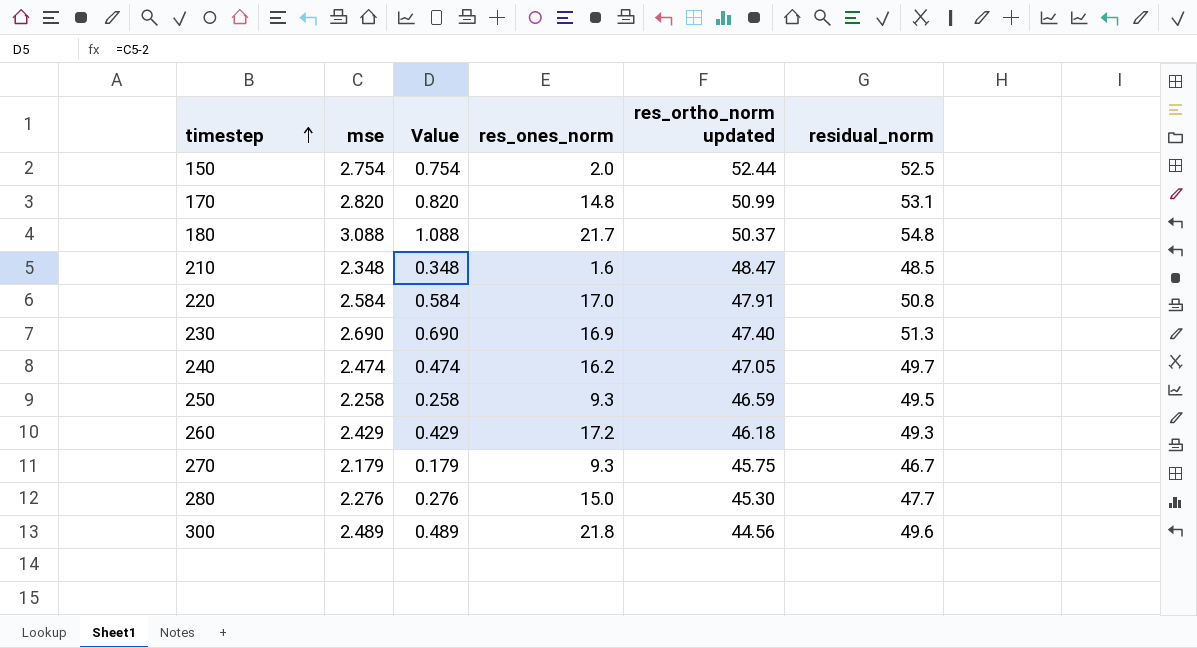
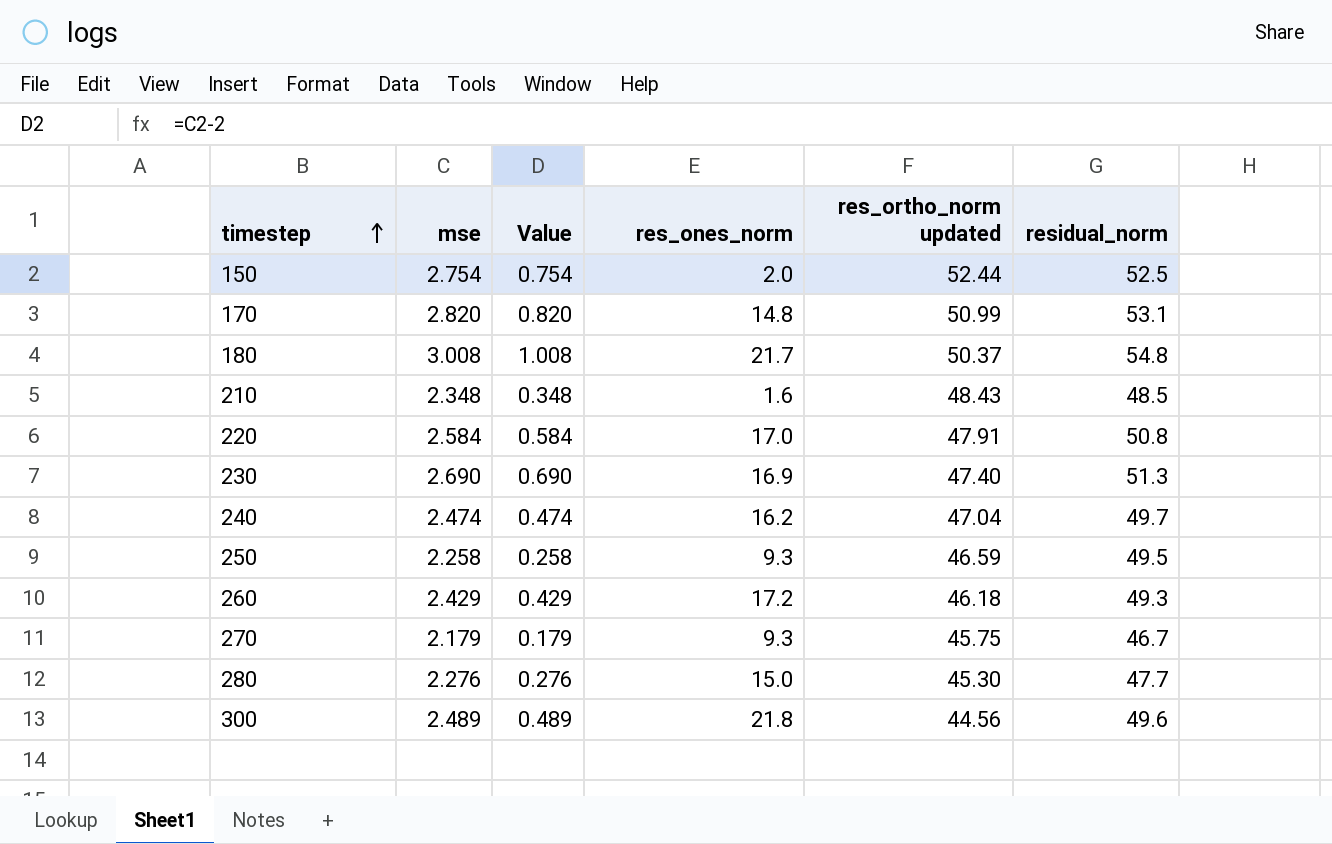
180 | mse: 3.088 -> 3.008
180 | Value: 1.088 -> 1.008
210 | res_ortho_norm updated: 48.47 -> 48.43
240 | res_ortho_norm updated: 47.05 -> 47.04

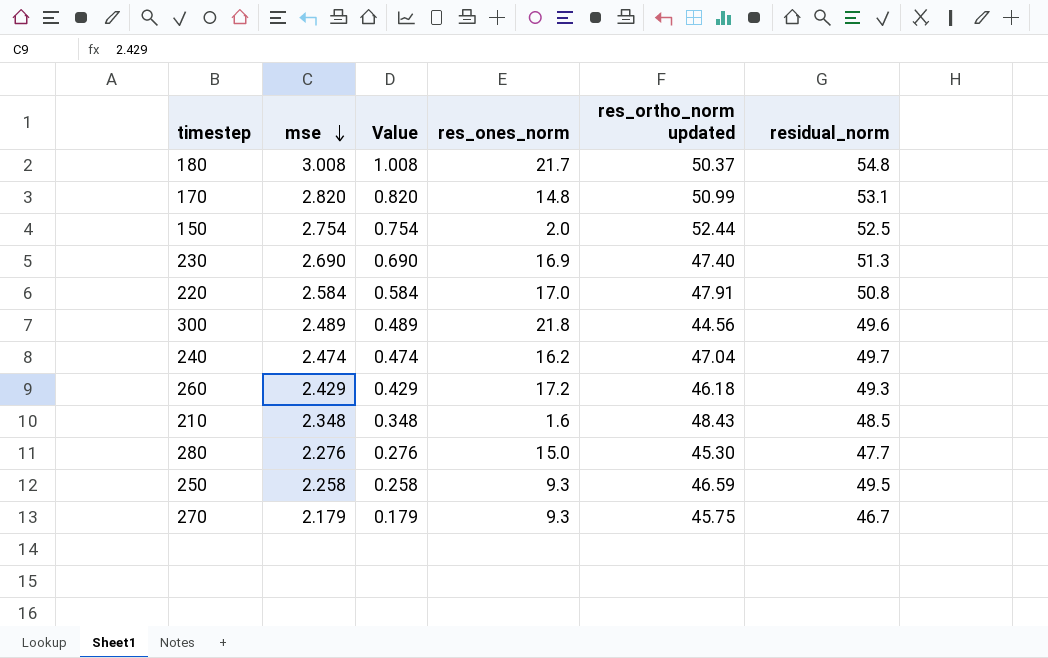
row order: timestep ascending -> mse descending

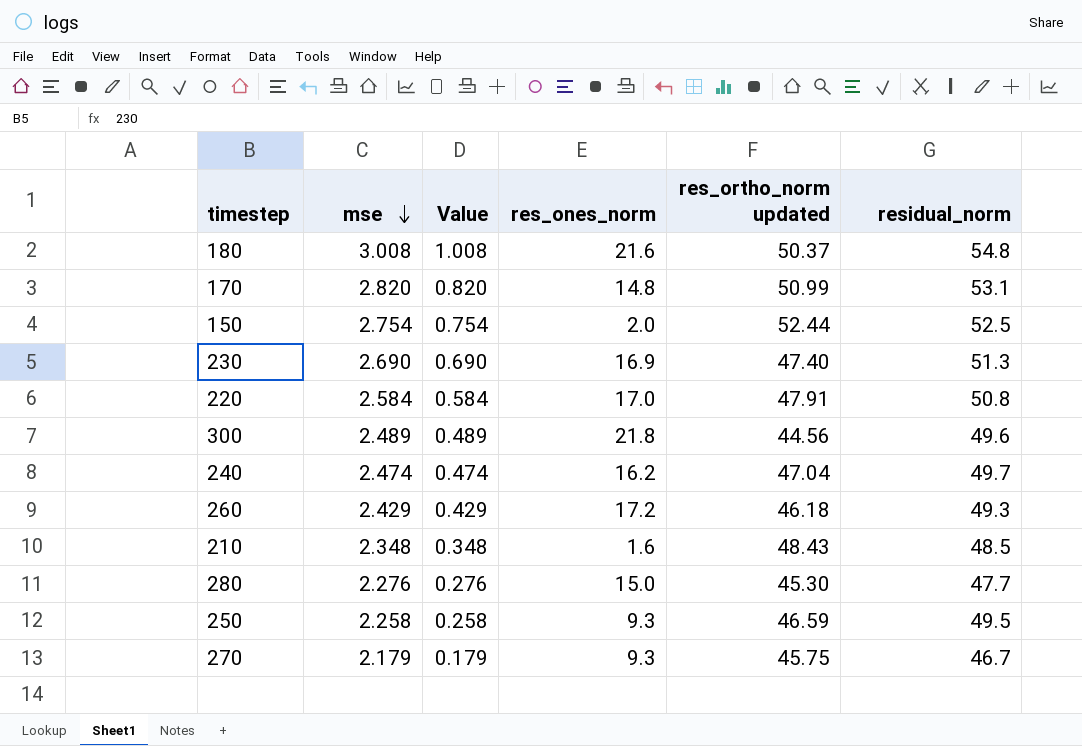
180 | res_ones_norm: 21.7 -> 21.6

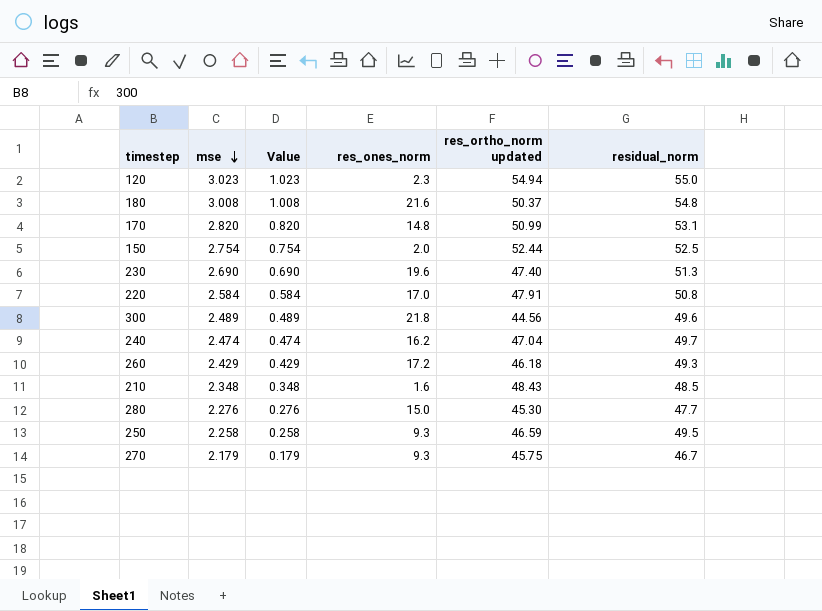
row 120: none -> 3.023 | 1.023 | 2.3 | 54.94 | 55.0
230 | res_ones_norm: 16.9 -> 19.6

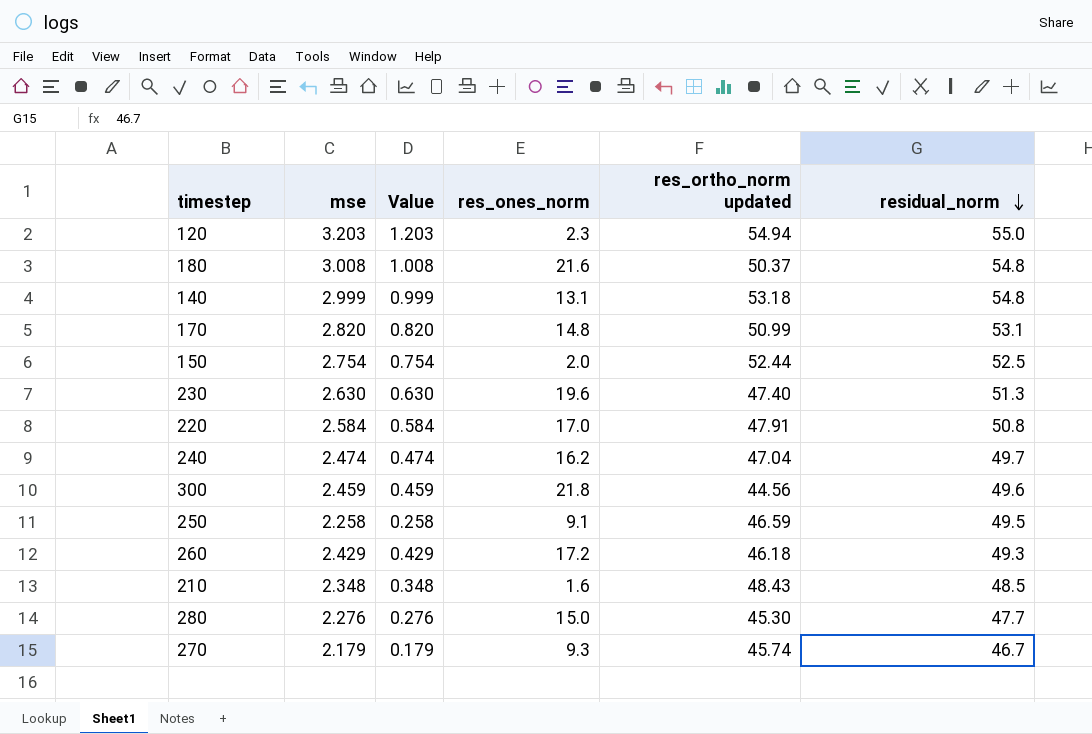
row order: mse descending -> residual_norm descending
120 | mse: 3.023 -> 3.203
120 | Value: 1.023 -> 1.203
row 140: none -> 2.999 | 0.999 | 13.1 | 53.18 | 54.8
230 | mse: 2.690 -> 2.630
230 | Value: 0.690 -> 0.630
300 | mse: 2.489 -> 2.459
300 | Value: 0.489 -> 0.459
250 | res_ones_norm: 9.3 -> 9.1
270 | res_ortho_norm updated: 45.75 -> 45.74

